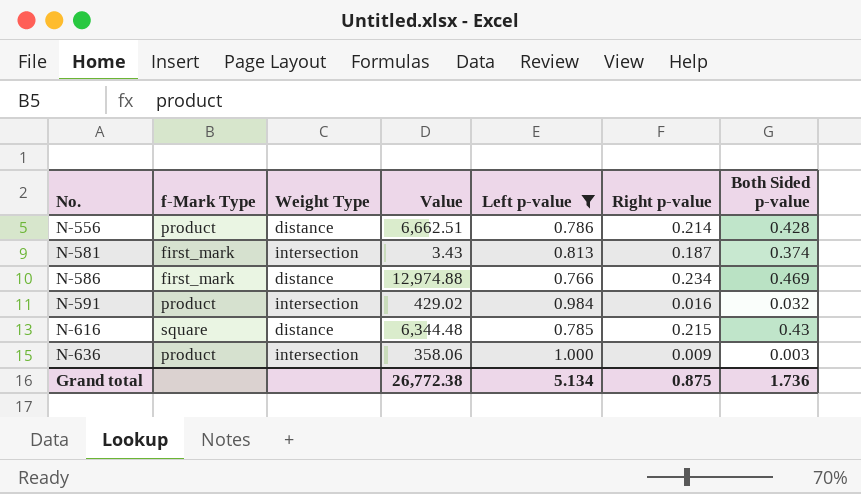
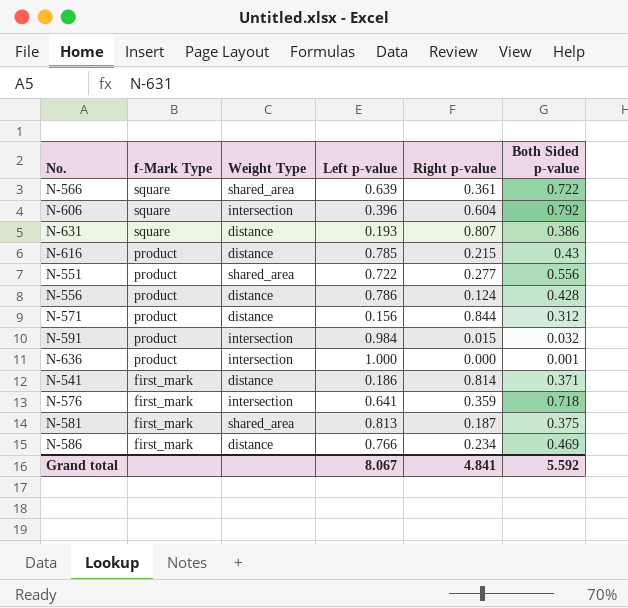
filter: Left p-value >= 0.766 -> none
row order: No. ascending -> f-Mark Type descending
column Value | position: 4 -> none
N-616 | f-Mark Type: square -> product
N-556 | Right p-value: 0.214 -> 0.124
N-591 | Right p-value: 0.016 -> 0.015
N-636 | Right p-value: 0.009 -> 0.000
N-636 | Both Sided p-value: 0.003 -> 0.001
N-581 | Weight Type: intersection -> shared_area
N-581 | Both Sided p-value: 0.374 -> 0.375
Grand total | Left p-value: 5.134 -> 8.067
Grand total | Right p-value: 0.875 -> 4.841
Grand total | Both Sided p-value: 1.736 -> 5.592

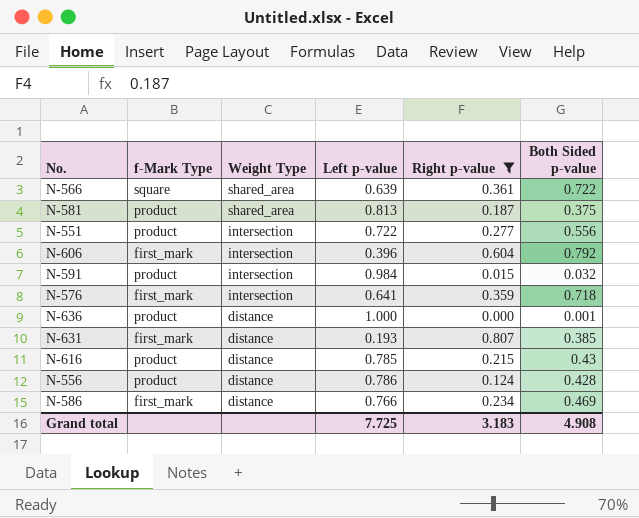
filter: none -> Right p-value <= 0.807
row order: f-Mark Type descending -> Weight Type descending
N-581 | f-Mark Type: first_mark -> product
N-551 | Weight Type: shared_area -> intersection
N-606 | f-Mark Type: square -> first_mark
N-636 | Weight Type: intersection -> distance
N-631 | f-Mark Type: square -> first_mark
N-631 | Both Sided p-value: 0.386 -> 0.385
Grand total | Left p-value: 8.067 -> 7.725
Grand total | Right p-value: 4.841 -> 3.183
Grand total | Both Sided p-value: 5.592 -> 4.908

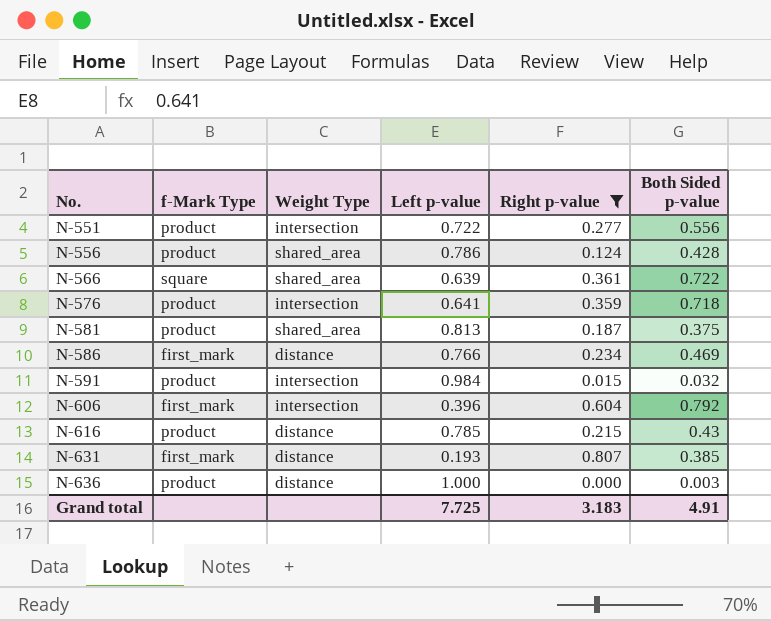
row order: Weight Type descending -> No. ascending
N-556 | Weight Type: distance -> shared_area
N-576 | f-Mark Type: first_mark -> product
N-636 | Both Sided p-value: 0.001 -> 0.003
Grand total | Both Sided p-value: 4.908 -> 4.91

